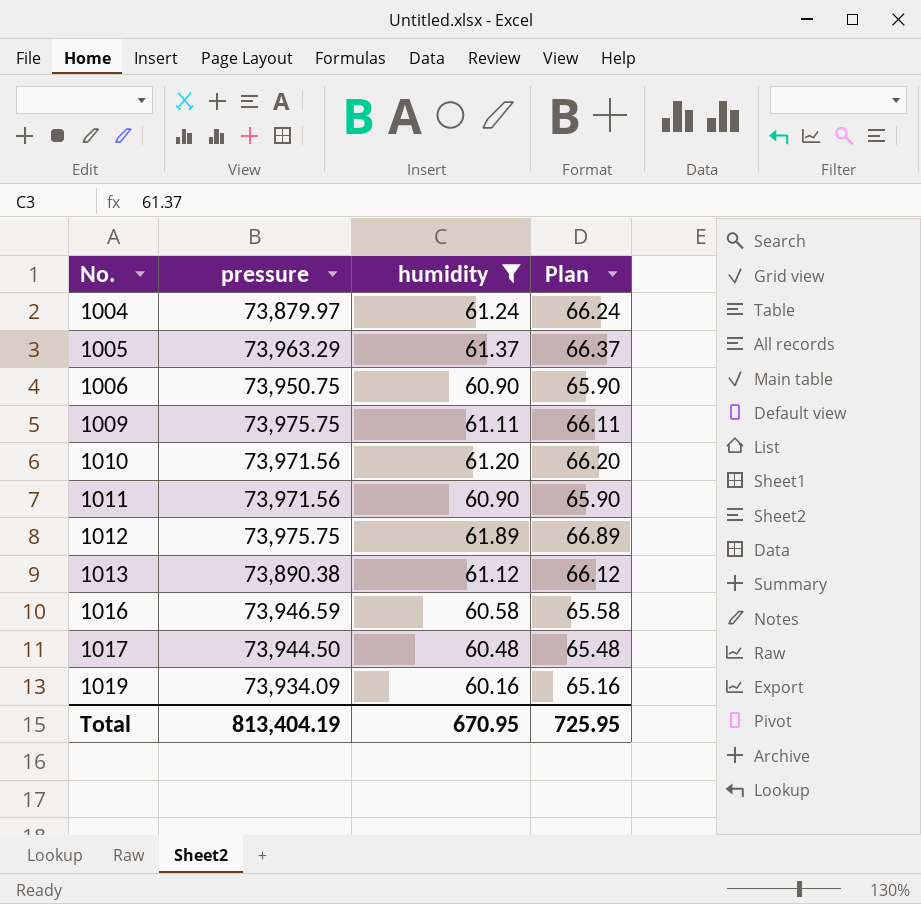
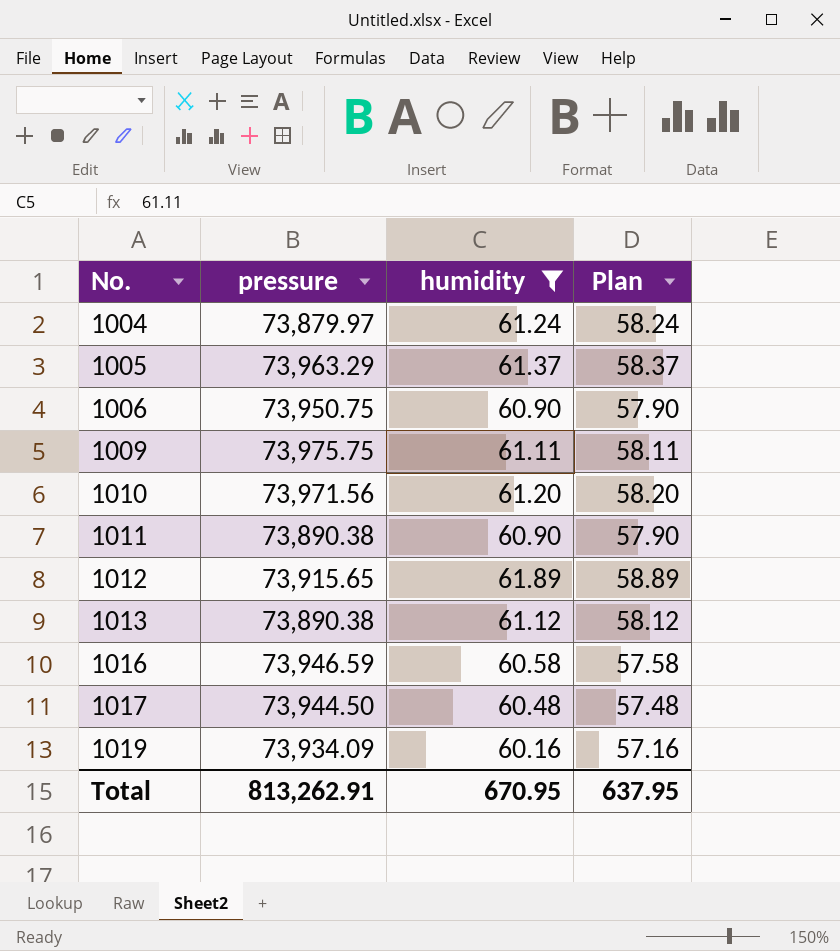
column Plan | formula: [humidity] + 5 -> [humidity] - 3
1011 | pressure: 73,971.56 -> 73,890.38
1012 | pressure: 73,975.75 -> 73,915.65
Total | pressure: 813,404.19 -> 813,262.91
Total | Plan: 725.95 -> 637.95

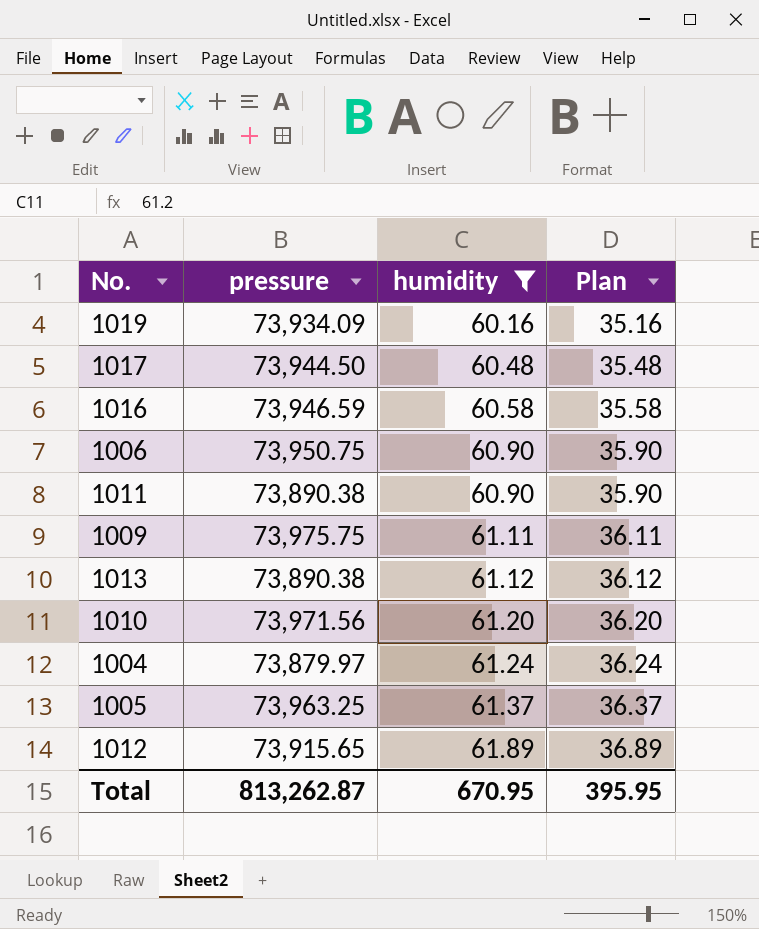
row order: No. ascending -> humidity ascending
column Plan | formula: [humidity] - 3 -> [humidity] - 25
1005 | pressure: 73,963.29 -> 73,963.25
Total | pressure: 813,262.91 -> 813,262.87
Total | Plan: 637.95 -> 395.95

